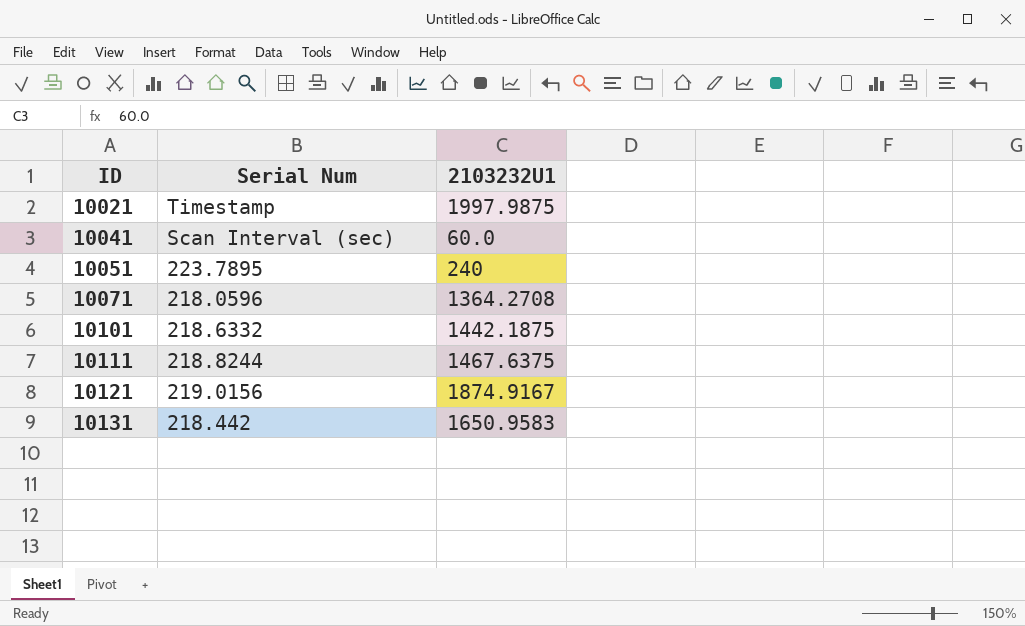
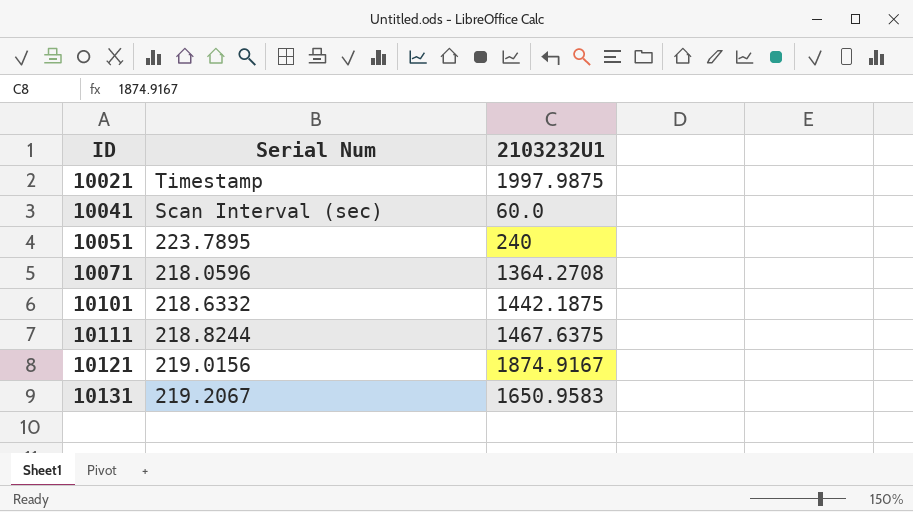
10131 | Serial Num: 218.442 -> 219.2067

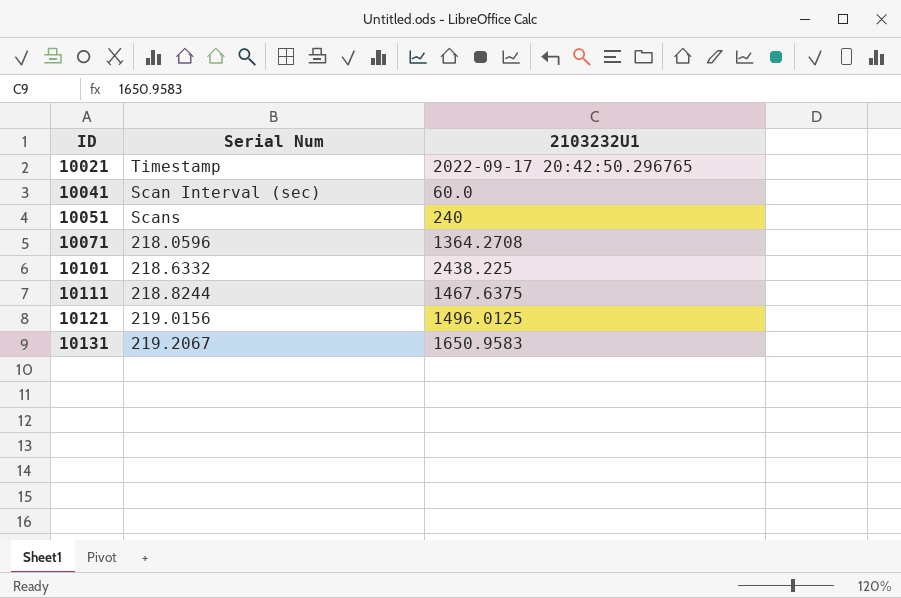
10021 | 2103232U1: 1997.9875 -> 2022-09-17 20:42:50.296765
10051 | Serial Num: 223.7895 -> Scans
10101 | 2103232U1: 1442.1875 -> 2438.225
10121 | 2103232U1: 1874.9167 -> 1496.0125

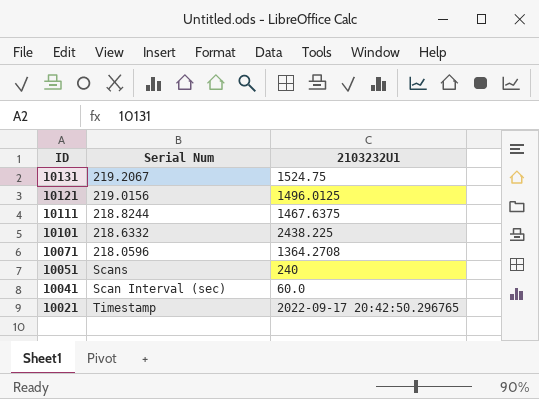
row order: ID ascending -> ID descending
10131 | 2103232U1: 1650.9583 -> 1524.75

